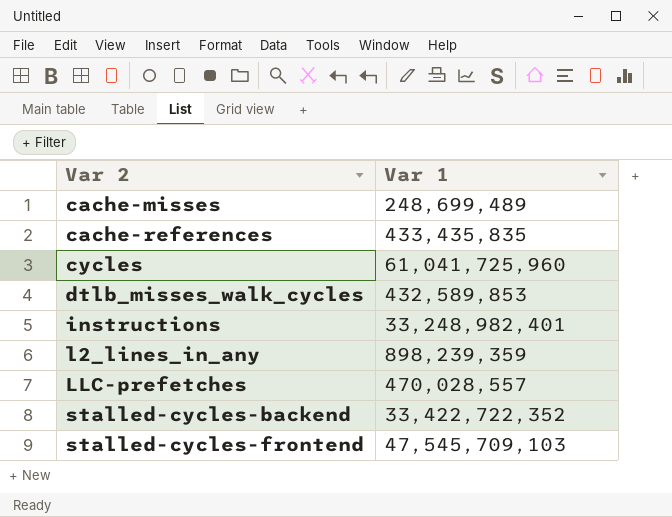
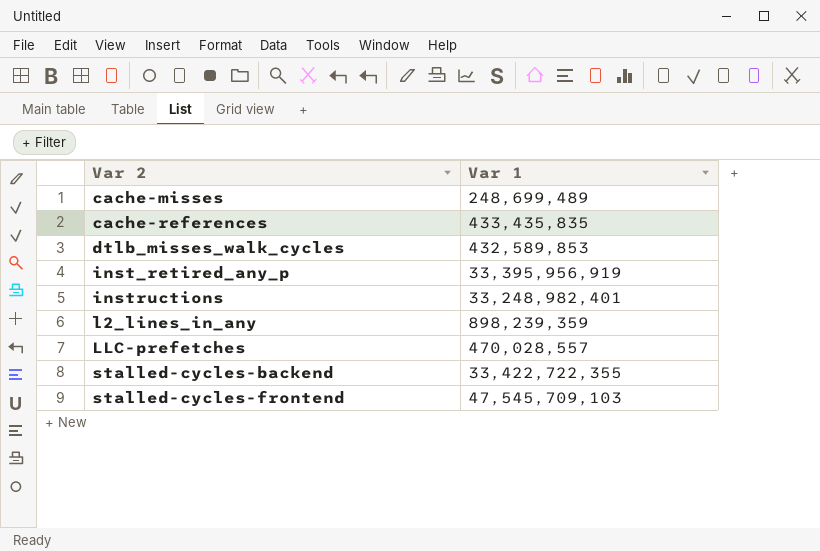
row cycles: 61,041,725,960 -> none
row inst_retired_any_p: none -> 33,395,956,919
stalled-cycles-backend | Var 1: 33,422,722,352 -> 33,422,722,355

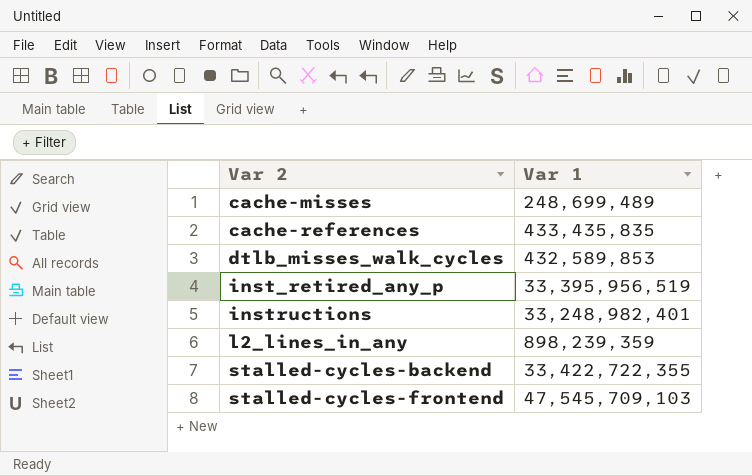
row LLC-prefetches: 470,028,557 -> none
inst_retired_any_p | Var 1: 33,395,956,919 -> 33,395,956,519

